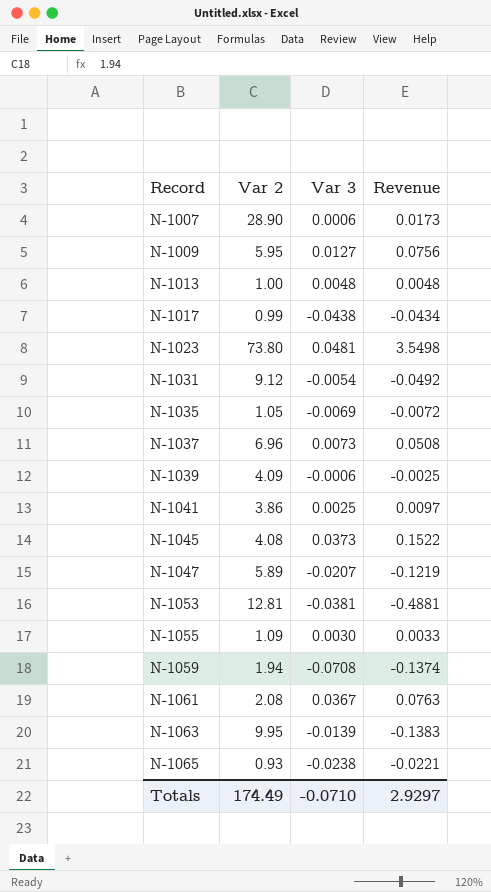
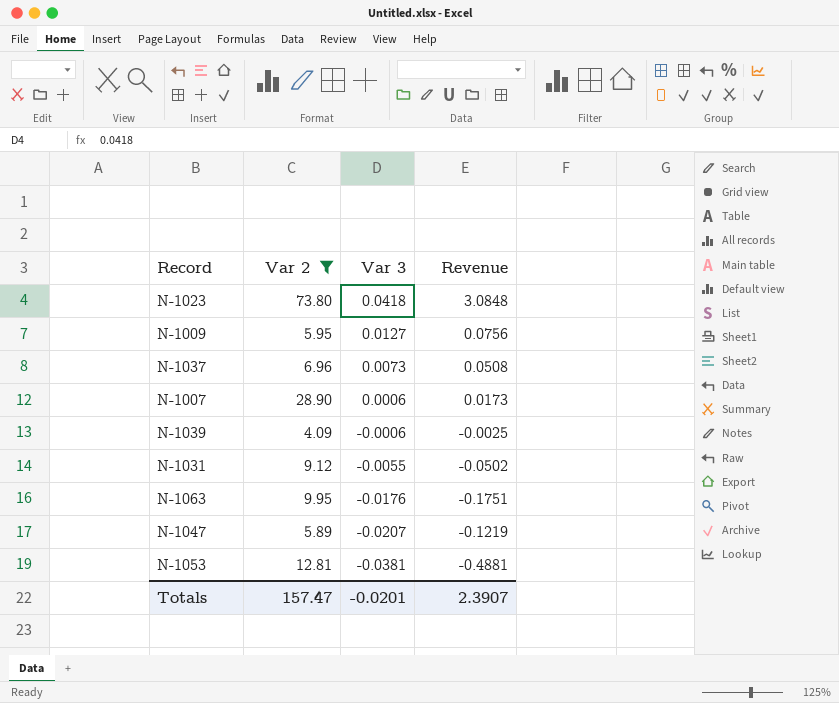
filter: none -> Var 2 >= 4.09
row order: Record ascending -> Var 3 descending
N-1023 | Var 3: 0.0481 -> 0.0418
N-1023 | Revenue: 3.5498 -> 3.0848
N-1031 | Var 3: -0.0054 -> -0.0055
N-1031 | Revenue: -0.0492 -> -0.0502
N-1063 | Var 3: -0.0139 -> -0.0176
N-1063 | Revenue: -0.1383 -> -0.1751
Totals | Var 2: 174.49 -> 157.47
Totals | Var 3: -0.0710 -> -0.0201
Totals | Revenue: 2.9297 -> 2.3907

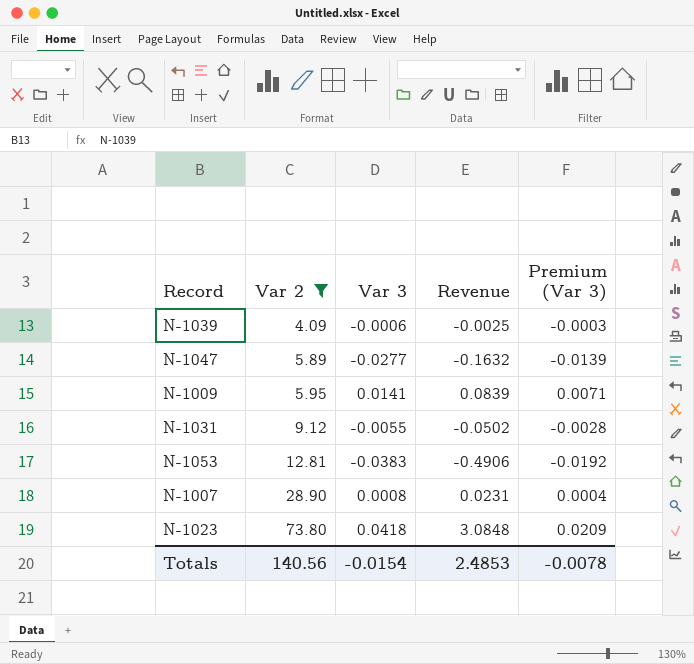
row order: Var 3 descending -> Var 2 ascending
column Premium (Var 3) | formula: none -> [Var 3] * 0.5
row N-1037: 6.96 | 0.0073 | 0.0508 -> none
row N-1063: 9.95 | -0.0176 | -0.1751 -> none
N-1047 | Var 3: -0.0207 -> -0.0277
N-1047 | Revenue: -0.1219 -> -0.1632
N-1009 | Var 3: 0.0127 -> 0.0141
N-1009 | Revenue: 0.0756 -> 0.0839
N-1053 | Var 3: -0.0381 -> -0.0383
N-1053 | Revenue: -0.4881 -> -0.4906
N-1007 | Var 3: 0.0006 -> 0.0008
N-1007 | Revenue: 0.0173 -> 0.0231
Totals | Var 2: 157.47 -> 140.56
Totals | Var 3: -0.0201 -> -0.0154
Totals | Revenue: 2.3907 -> 2.4853

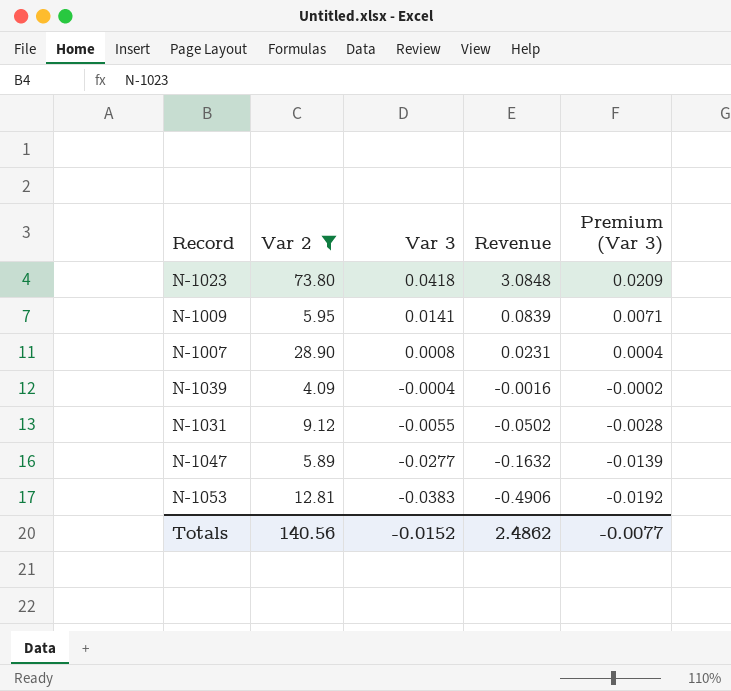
row order: Var 2 ascending -> Var 3 descending
N-1039 | Var 3: -0.0006 -> -0.0004
N-1039 | Revenue: -0.0025 -> -0.0016
N-1039 | Premium (Var 3): -0.0003 -> -0.0002
Totals | Var 3: -0.0154 -> -0.0152
Totals | Revenue: 2.4853 -> 2.4862
Totals | Premium (Var 3): -0.0078 -> -0.0077

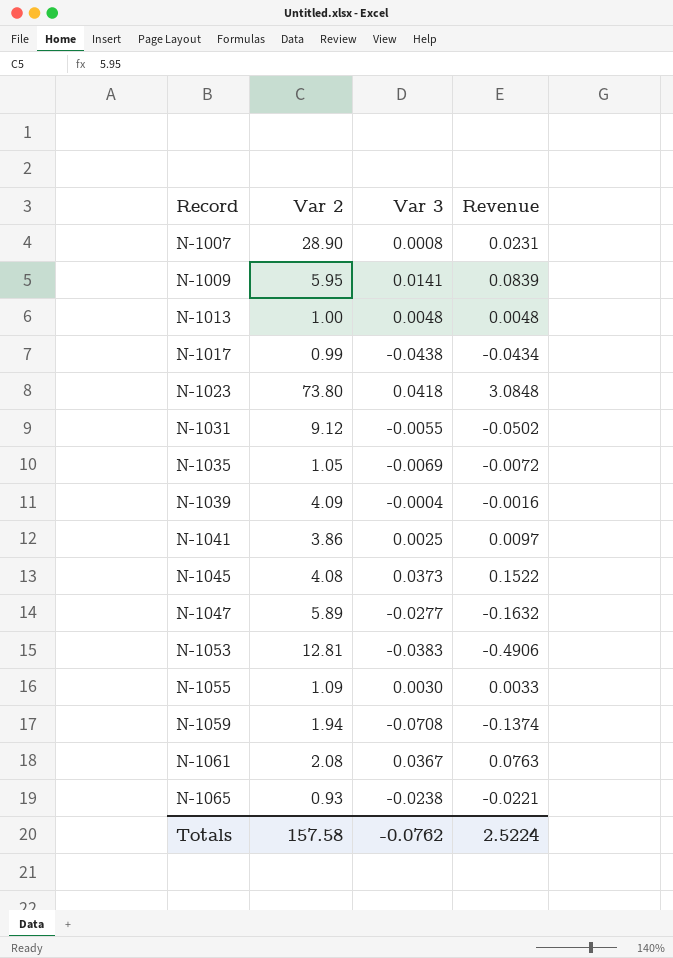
filter: Var 2 >= 4.09 -> none
row order: Var 3 descending -> Record ascending
column Premium (Var 3) | formula: [Var 3] * 0.5 -> none
Totals | Var 2: 140.56 -> 157.58
Totals | Var 3: -0.0152 -> -0.0762
Totals | Revenue: 2.4862 -> 2.5224

